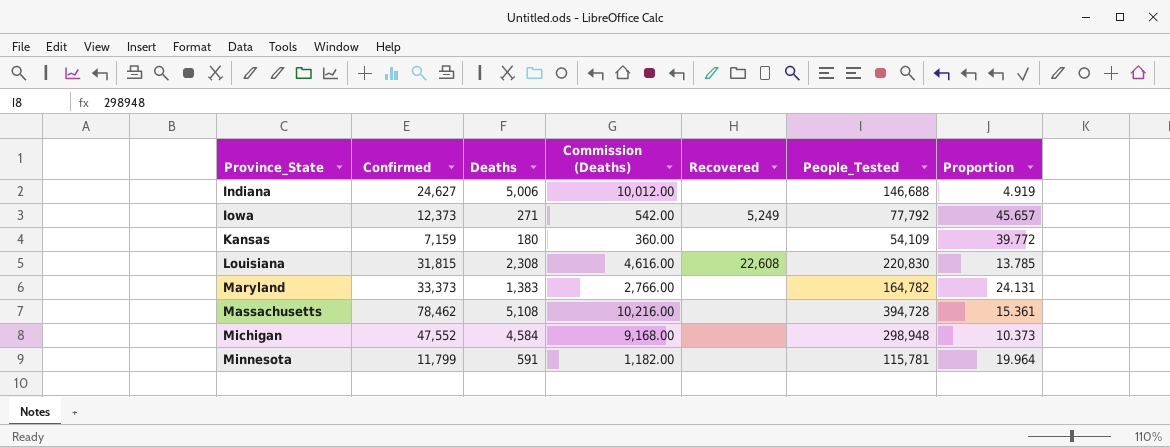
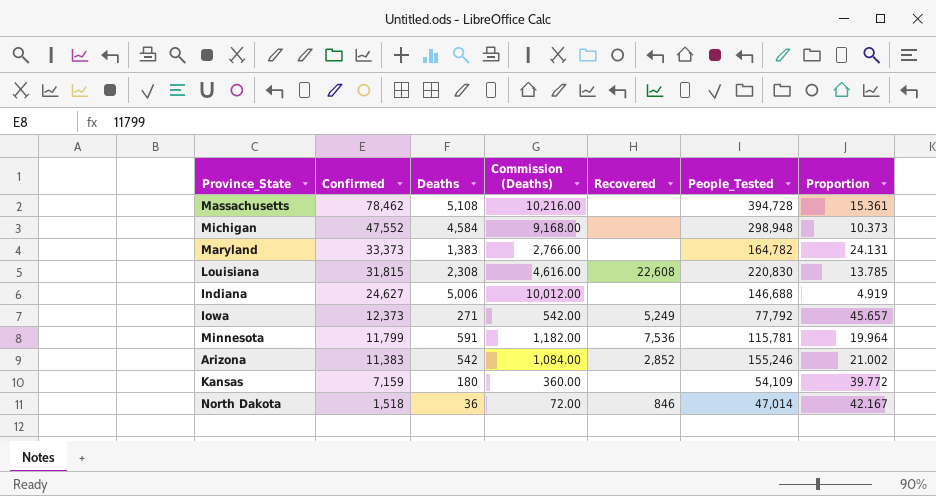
row order: Province_State ascending -> Confirmed descending
Minnesota | Recovered: none -> 7,536
row Arizona: none -> 11,383 | 542 | 1,084.00 | 2,852 | 155,246 | 21.002
row North Dakota: none -> 1,518 | 36 | 72.00 | 846 | 47,014 | 42.167

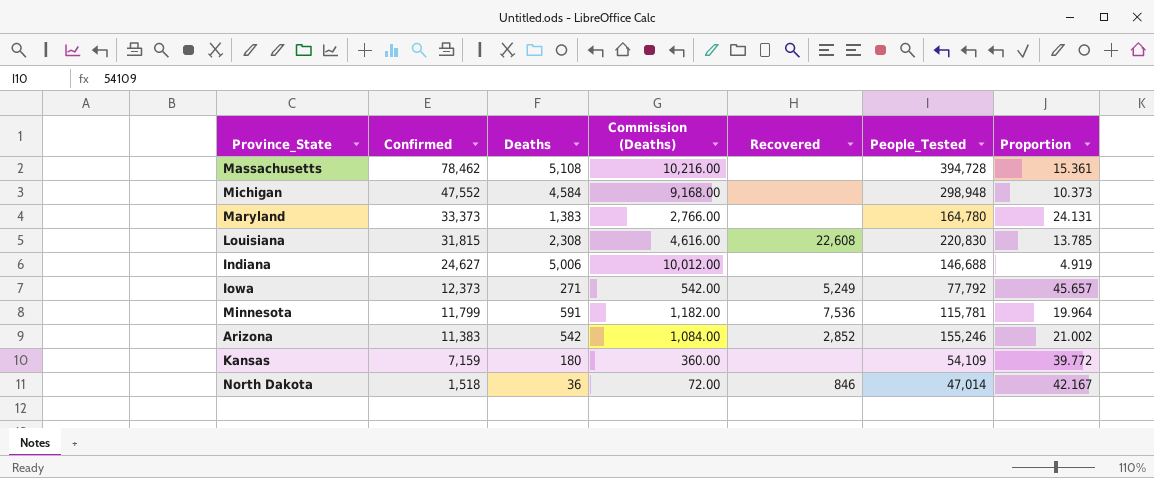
Maryland | People_Tested: 164,782 -> 164,780

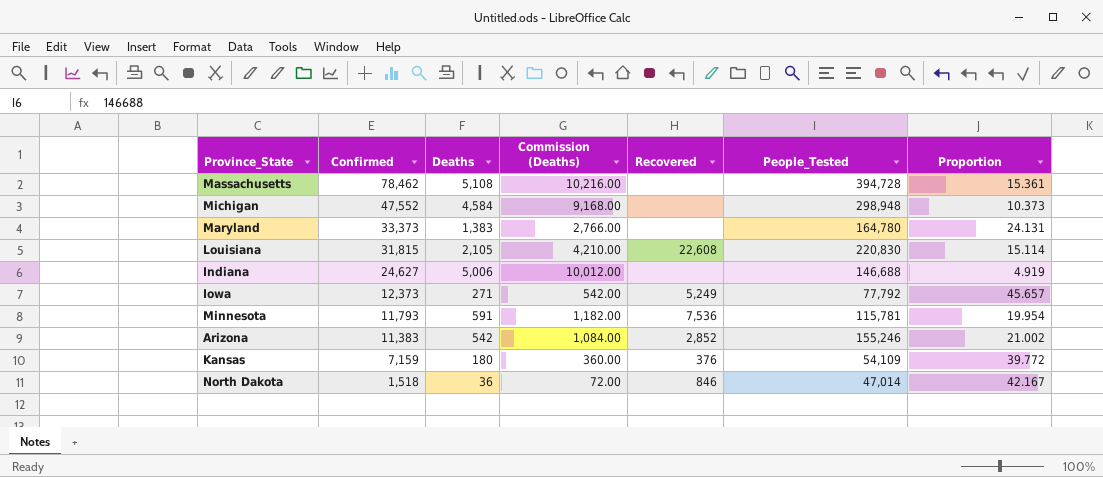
Louisiana | Deaths: 2,308 -> 2,105
Louisiana | Commission (Deaths): 4,616.00 -> 4,210.00
Louisiana | Proportion: 13.785 -> 15.114
Minnesota | Confirmed: 11,799 -> 11,793
Minnesota | Proportion: 19.964 -> 19.954
Kansas | Recovered: none -> 376

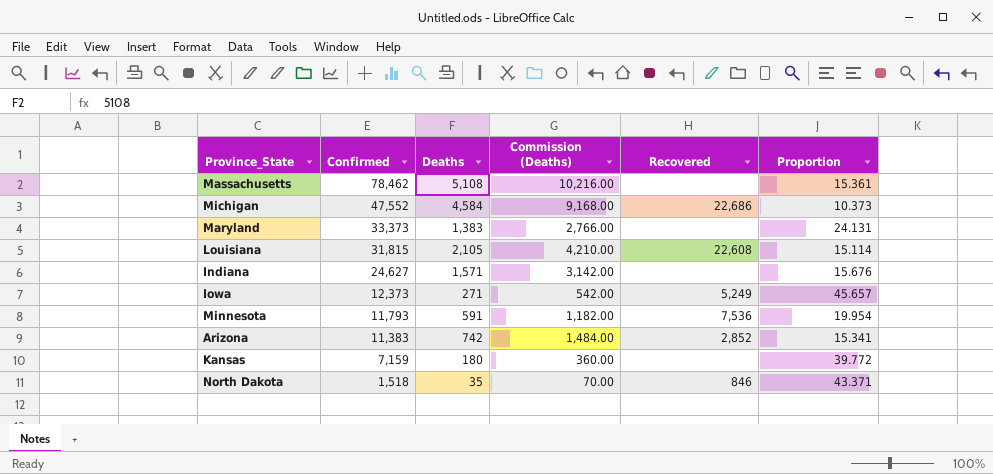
column People_Tested | position: 6 -> none
Michigan | Recovered: none -> 22,686
Indiana | Deaths: 5,006 -> 1,571
Indiana | Commission (Deaths): 10,012.00 -> 3,142.00
Indiana | Proportion: 4.919 -> 15.676
Arizona | Deaths: 542 -> 742
Arizona | Commission (Deaths): 1,084.00 -> 1,484.00
Arizona | Proportion: 21.002 -> 15.341
Kansas | Recovered: 376 -> none
North Dakota | Deaths: 36 -> 35
North Dakota | Commission (Deaths): 72.00 -> 70.00
North Dakota | Proportion: 42.167 -> 43.371

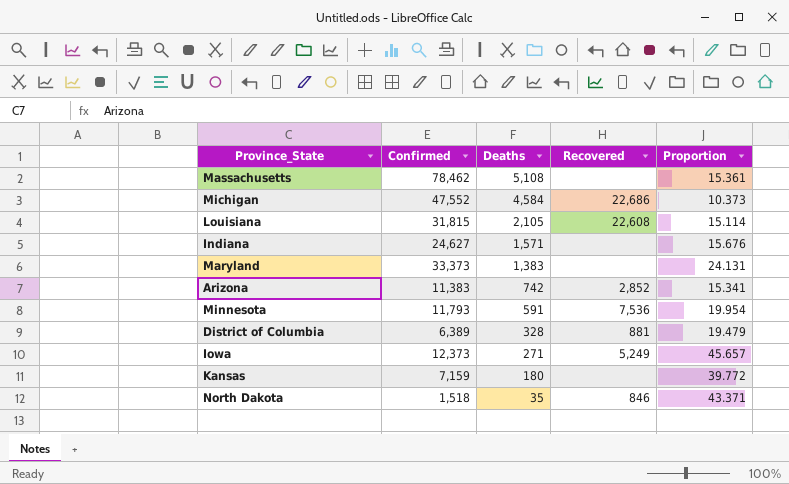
row order: Confirmed descending -> Deaths descending
column Commission (Deaths) | formula: [Deaths] * 2 -> none
row District of Columbia: none -> 6,389 | 328 | 881 | 19.479

